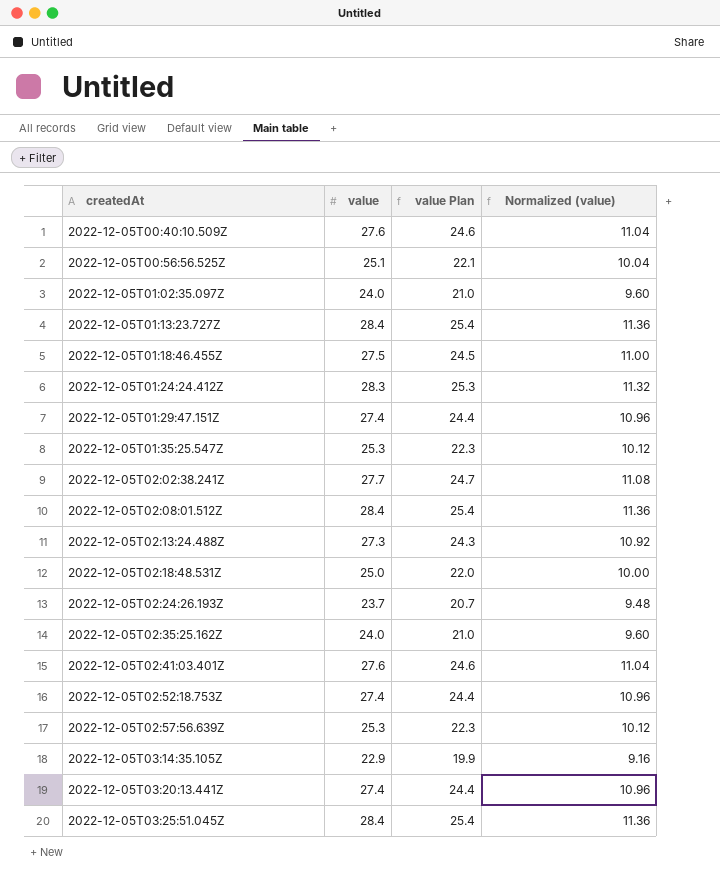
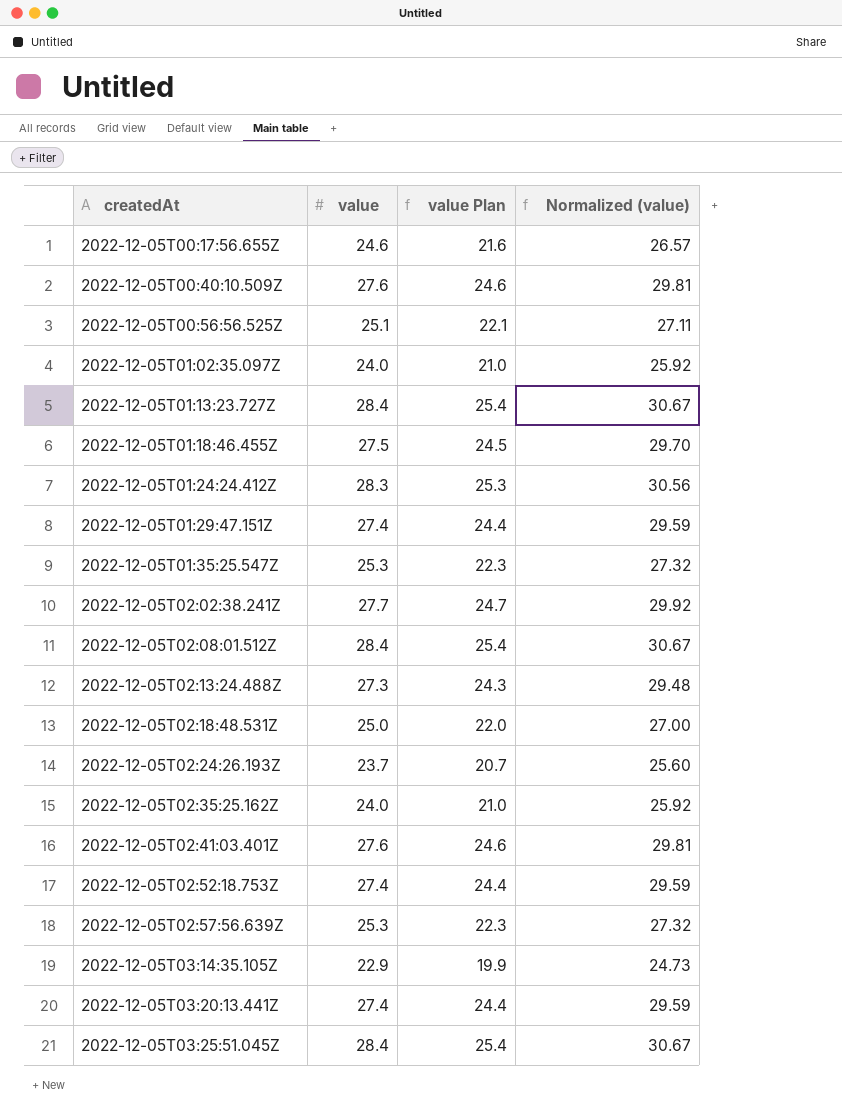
column Normalized (value) | formula: [value] * 0.4 -> [value] * 1.08
row 2022-12-05T00:17:56.655Z: none -> 24.6 | 21.6 | 26.57

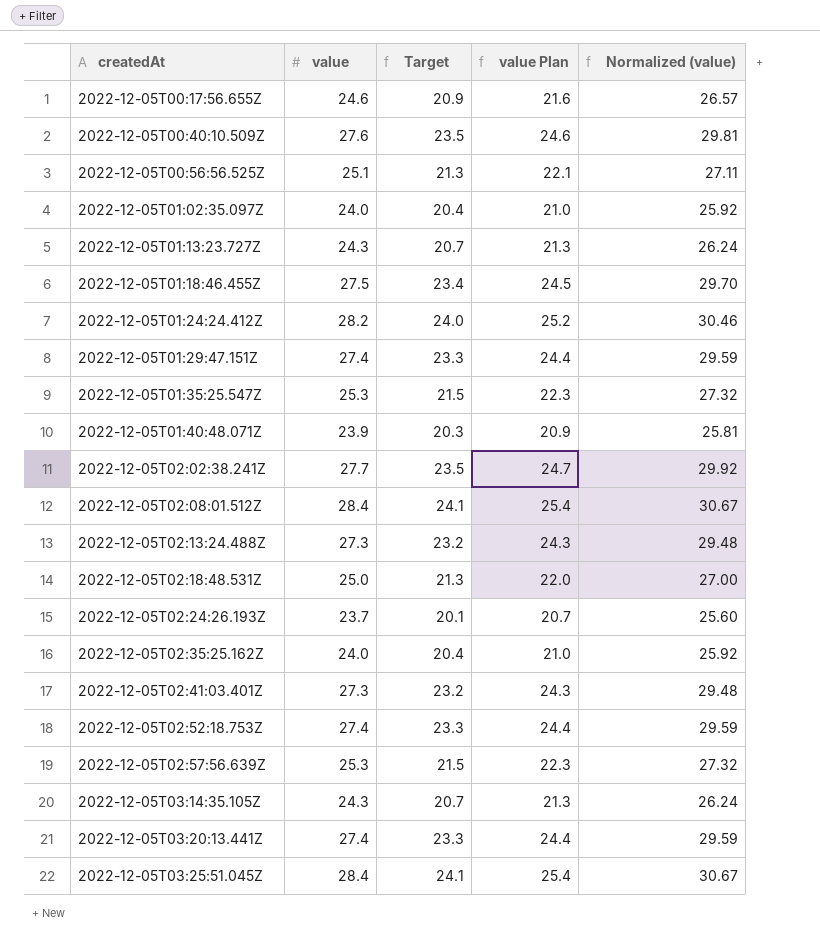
column Target | formula: none -> [value] * 0.85
2022-12-05T01:13:23.727Z | value: 28.4 -> 24.3
2022-12-05T01:13:23.727Z | value Plan: 25.4 -> 21.3
2022-12-05T01:13:23.727Z | Normalized (value): 30.67 -> 26.24
2022-12-05T01:24:24.412Z | value: 28.3 -> 28.2
2022-12-05T01:24:24.412Z | value Plan: 25.3 -> 25.2
2022-12-05T01:24:24.412Z | Normalized (value): 30.56 -> 30.46
row 2022-12-05T01:40:48.071Z: none -> 23.9 | 20.3 | 20.9 | 25.81
2022-12-05T02:41:03.401Z | value: 27.6 -> 27.3
2022-12-05T02:41:03.401Z | value Plan: 24.6 -> 24.3
2022-12-05T02:41:03.401Z | Normalized (value): 29.81 -> 29.48
2022-12-05T03:14:35.105Z | value: 22.9 -> 24.3
2022-12-05T03:14:35.105Z | value Plan: 19.9 -> 21.3
2022-12-05T03:14:35.105Z | Normalized (value): 24.73 -> 26.24

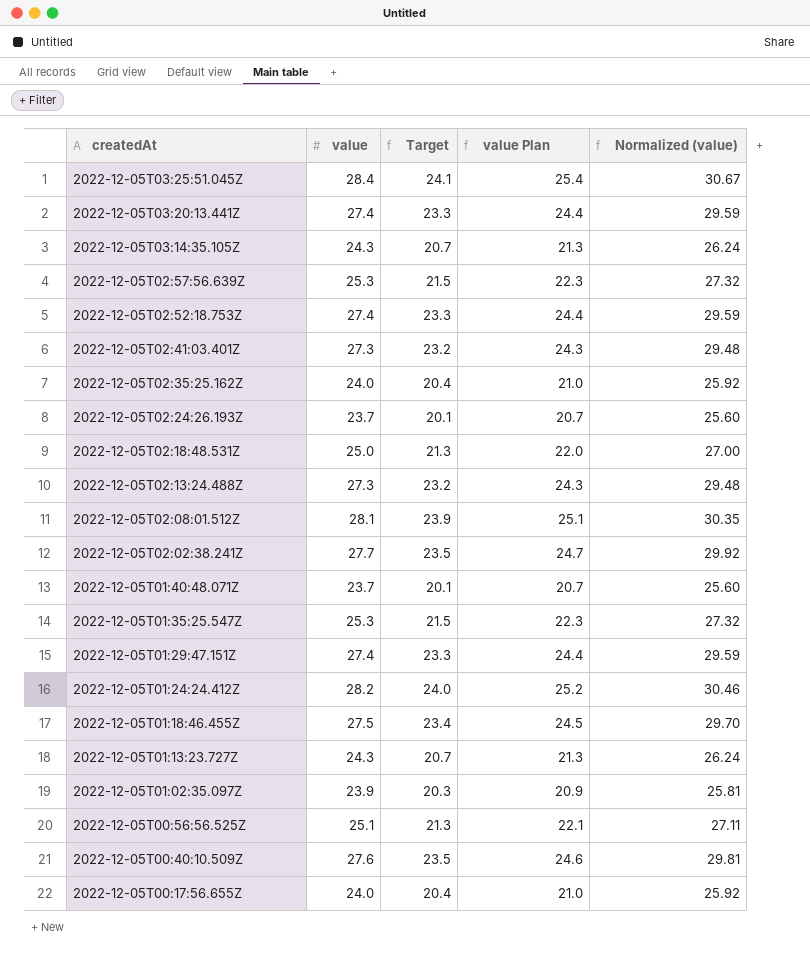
row order: createdAt ascending -> createdAt descending
2022-12-05T02:08:01.512Z | value: 28.4 -> 28.1
2022-12-05T02:08:01.512Z | Target: 24.1 -> 23.9
2022-12-05T02:08:01.512Z | value Plan: 25.4 -> 25.1
2022-12-05T02:08:01.512Z | Normalized (value): 30.67 -> 30.35
2022-12-05T01:40:48.071Z | value: 23.9 -> 23.7
2022-12-05T01:40:48.071Z | Target: 20.3 -> 20.1
2022-12-05T01:40:48.071Z | value Plan: 20.9 -> 20.7
2022-12-05T01:40:48.071Z | Normalized (value): 25.81 -> 25.60
2022-12-05T01:02:35.097Z | value: 24.0 -> 23.9
2022-12-05T01:02:35.097Z | Target: 20.4 -> 20.3
2022-12-05T01:02:35.097Z | value Plan: 21.0 -> 20.9
2022-12-05T01:02:35.097Z | Normalized (value): 25.92 -> 25.81
2022-12-05T00:17:56.655Z | value: 24.6 -> 24.0
2022-12-05T00:17:56.655Z | Target: 20.9 -> 20.4
2022-12-05T00:17:56.655Z | value Plan: 21.6 -> 21.0
2022-12-05T00:17:56.655Z | Normalized (value): 26.57 -> 25.92

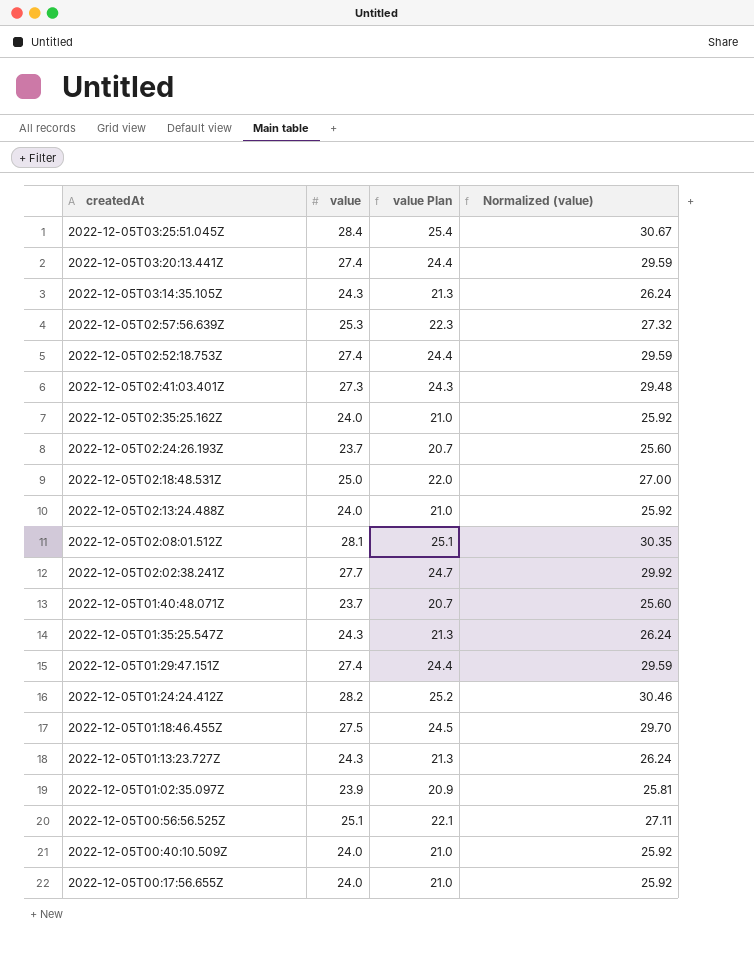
column Target | formula: [value] * 0.85 -> none
2022-12-05T02:13:24.488Z | value: 27.3 -> 24.0
2022-12-05T02:13:24.488Z | value Plan: 24.3 -> 21.0
2022-12-05T02:13:24.488Z | Normalized (value): 29.48 -> 25.92
2022-12-05T01:35:25.547Z | value: 25.3 -> 24.3
2022-12-05T01:35:25.547Z | value Plan: 22.3 -> 21.3
2022-12-05T01:35:25.547Z | Normalized (value): 27.32 -> 26.24
2022-12-05T00:40:10.509Z | value: 27.6 -> 24.0
2022-12-05T00:40:10.509Z | value Plan: 24.6 -> 21.0
2022-12-05T00:40:10.509Z | Normalized (value): 29.81 -> 25.92

